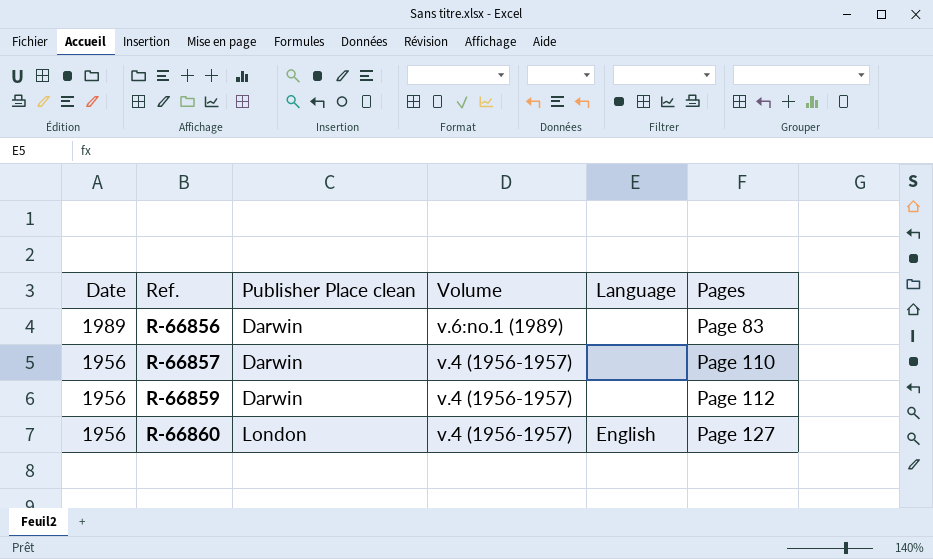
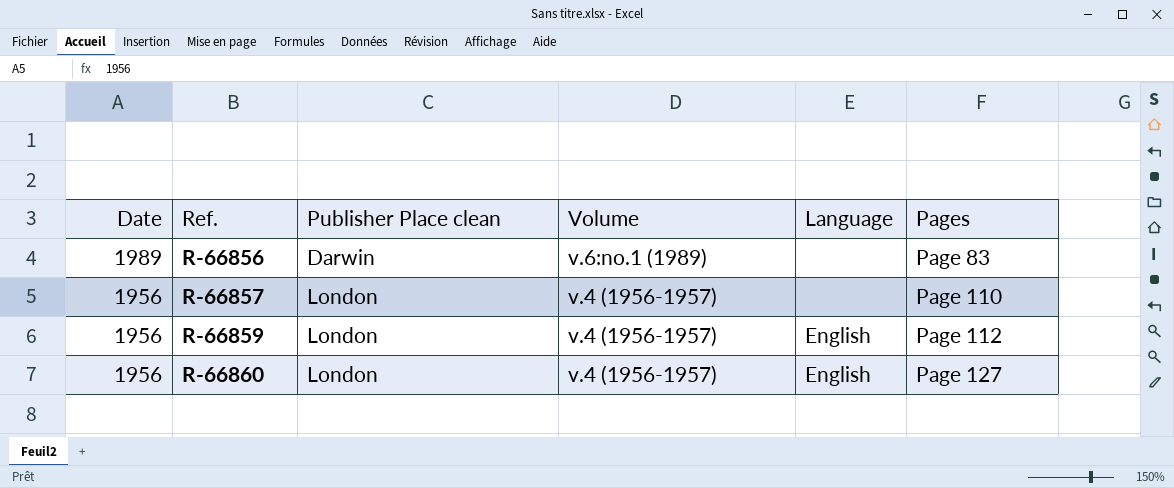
R-66857 | Publisher Place clean: Darwin -> London
R-66859 | Publisher Place clean: Darwin -> London
R-66859 | Language: none -> English

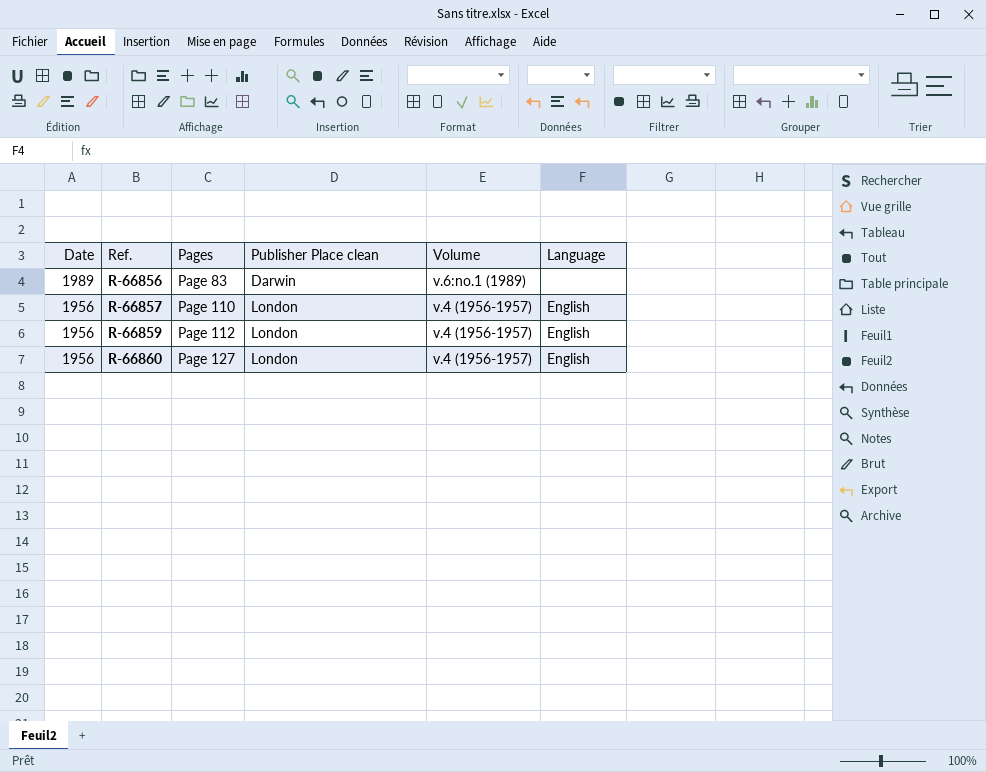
column Pages | position: 6 -> 3
R-66857 | Language: none -> English

